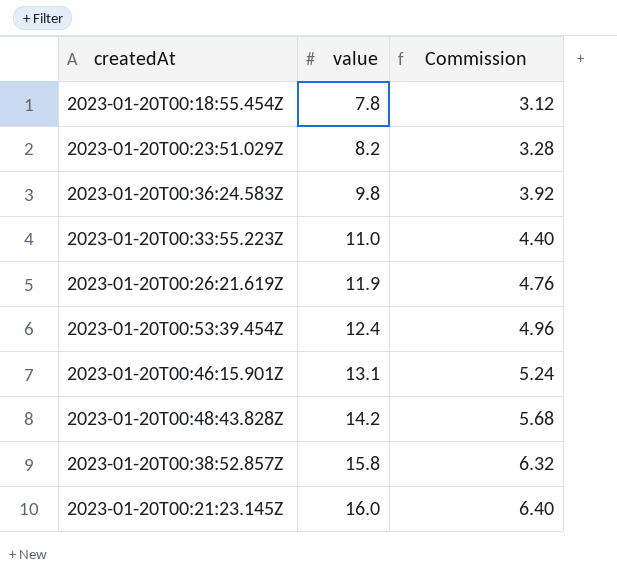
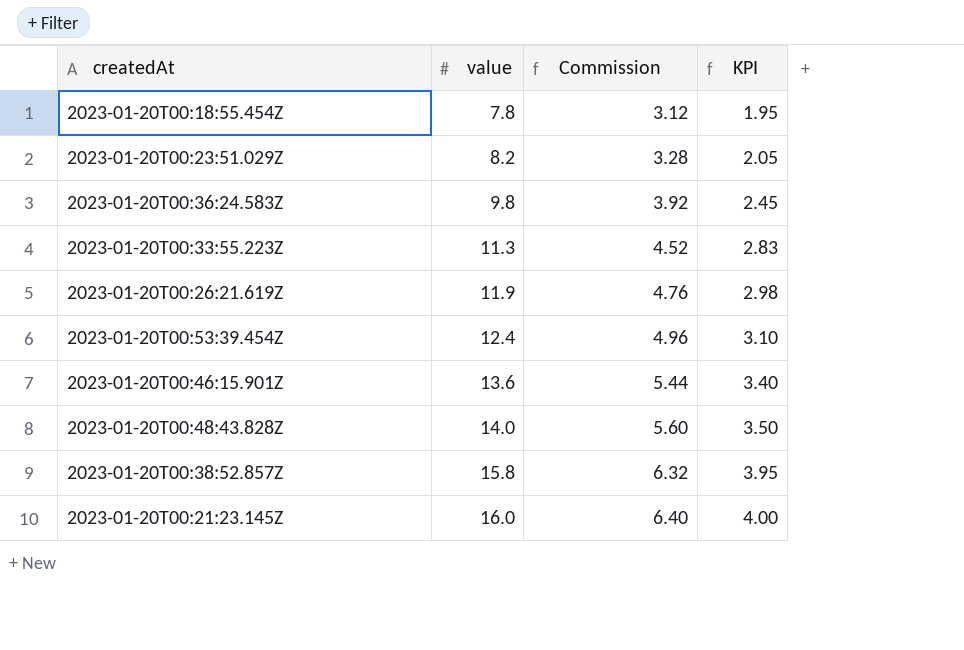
column KPI | formula: none -> [value] * 0.25
2023-01-20T00:33:55.223Z | value: 11.0 -> 11.3
2023-01-20T00:33:55.223Z | Commission: 4.40 -> 4.52
2023-01-20T00:46:15.901Z | value: 13.1 -> 13.6
2023-01-20T00:46:15.901Z | Commission: 5.24 -> 5.44
2023-01-20T00:48:43.828Z | value: 14.2 -> 14.0
2023-01-20T00:48:43.828Z | Commission: 5.68 -> 5.60

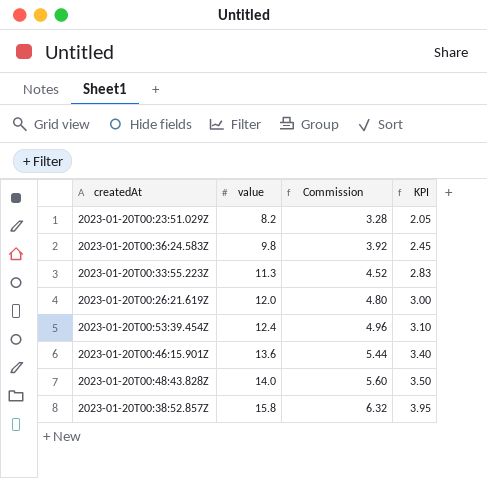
row 2023-01-20T00:18:55.454Z: 7.8 | 3.12 | 1.95 -> none
row 2023-01-20T00:21:23.145Z: 16.0 | 6.40 | 4.00 -> none
2023-01-20T00:26:21.619Z | value: 11.9 -> 12.0
2023-01-20T00:26:21.619Z | Commission: 4.76 -> 4.80
2023-01-20T00:26:21.619Z | KPI: 2.98 -> 3.00

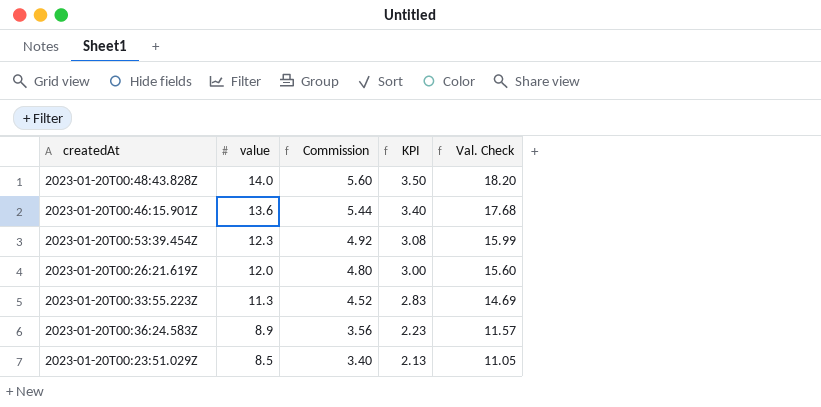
row order: value ascending -> value descending
column Val. Check | formula: none -> [value] * 1.3
row 2023-01-20T00:38:52.857Z: 15.8 | 6.32 | 3.95 -> none
2023-01-20T00:53:39.454Z | value: 12.4 -> 12.3
2023-01-20T00:53:39.454Z | Commission: 4.96 -> 4.92
2023-01-20T00:53:39.454Z | KPI: 3.10 -> 3.08
2023-01-20T00:36:24.583Z | value: 9.8 -> 8.9
2023-01-20T00:36:24.583Z | Commission: 3.92 -> 3.56
2023-01-20T00:36:24.583Z | KPI: 2.45 -> 2.23
2023-01-20T00:23:51.029Z | value: 8.2 -> 8.5
2023-01-20T00:23:51.029Z | Commission: 3.28 -> 3.40
2023-01-20T00:23:51.029Z | KPI: 2.05 -> 2.13

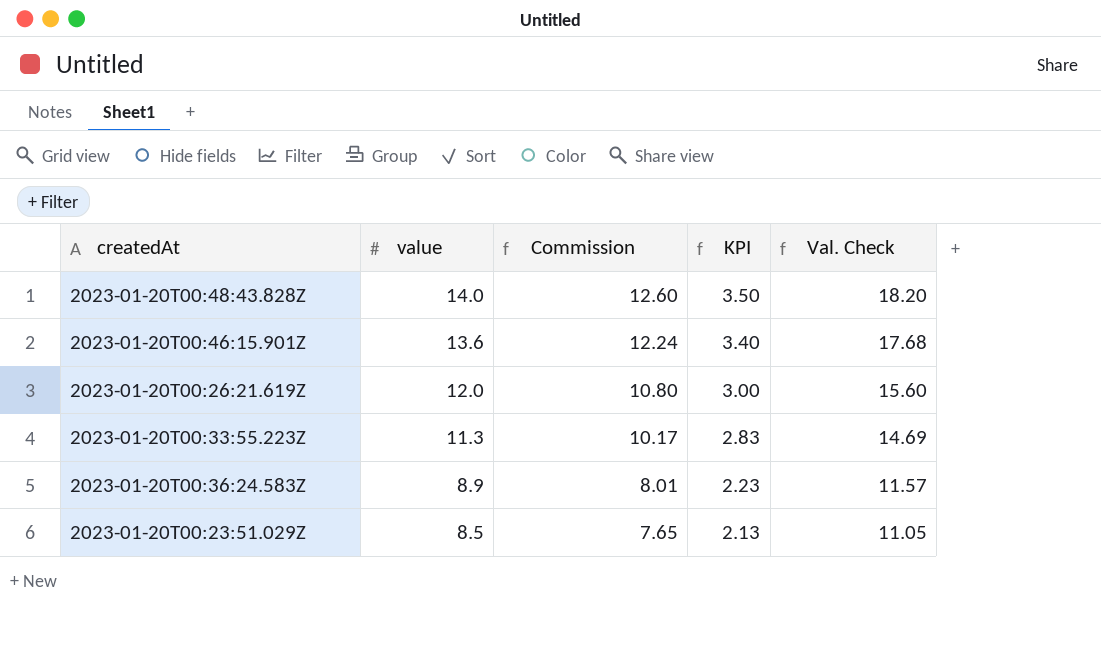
column Commission | formula: [value] * 0.4 -> [value] * 0.9
row 2023-01-20T00:53:39.454Z: 12.3 | 4.92 | 3.08 | 15.99 -> none

